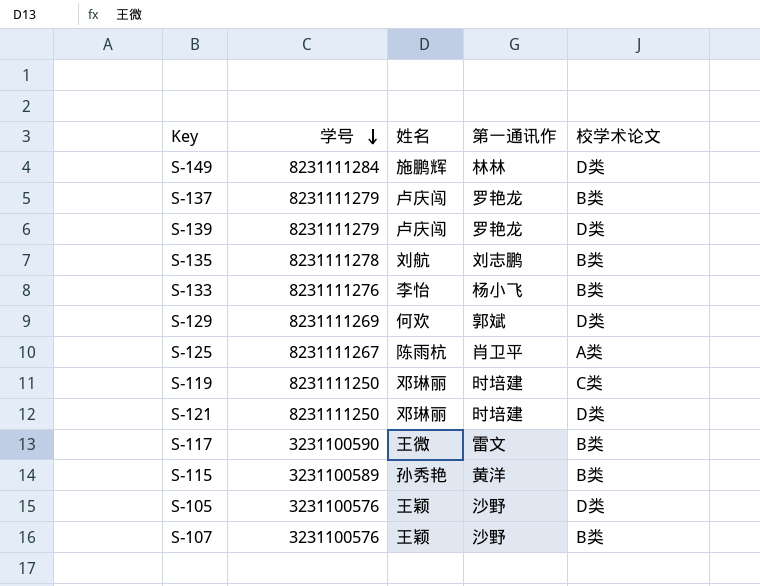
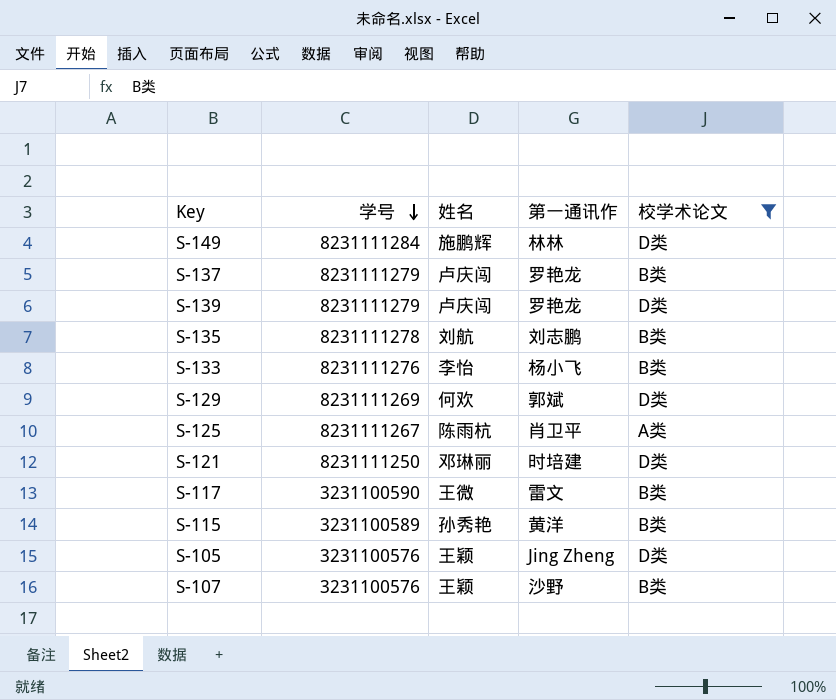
filter: none -> 校学术论文 != C类
S-105 | 第一通讯作: 沙野 -> Jing Zheng

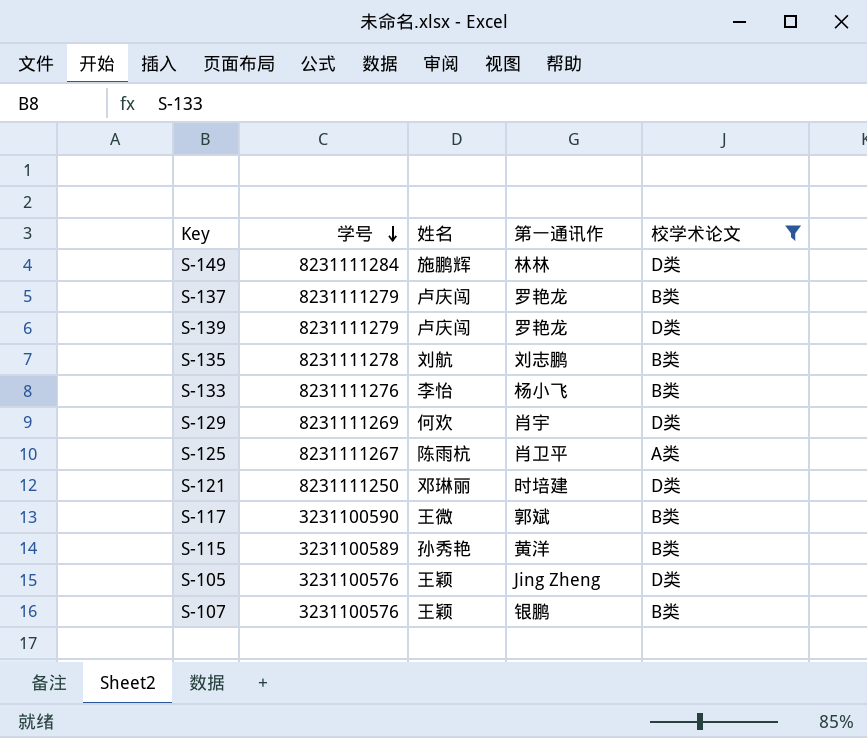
S-129 | 第一通讯作: 郭斌 -> 肖宇
S-117 | 第一通讯作: 雷文 -> 郭斌
S-107 | 第一通讯作: 沙野 -> 银鹏

